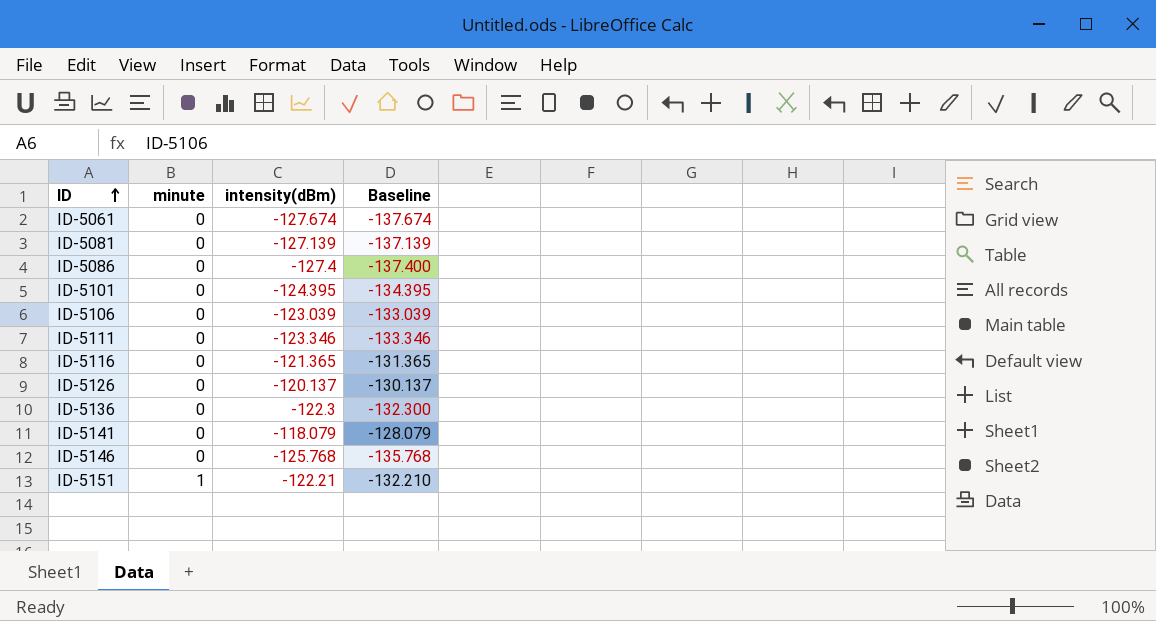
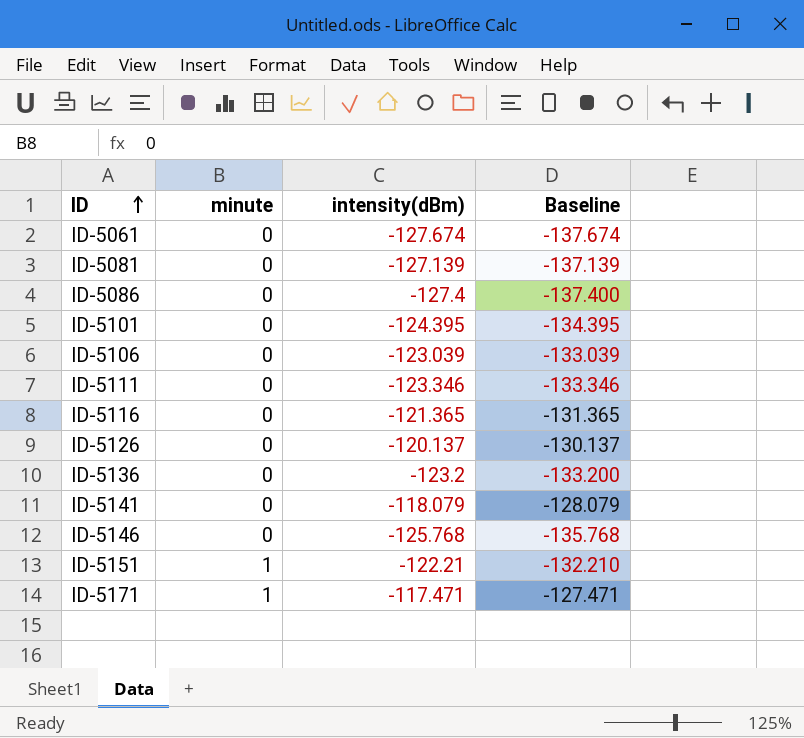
ID-5136 | intensity(dBm): -122.3 -> -123.2
ID-5136 | Baseline: -132.300 -> -133.200
row ID-5171: none -> 1 | -117.471 | -127.471

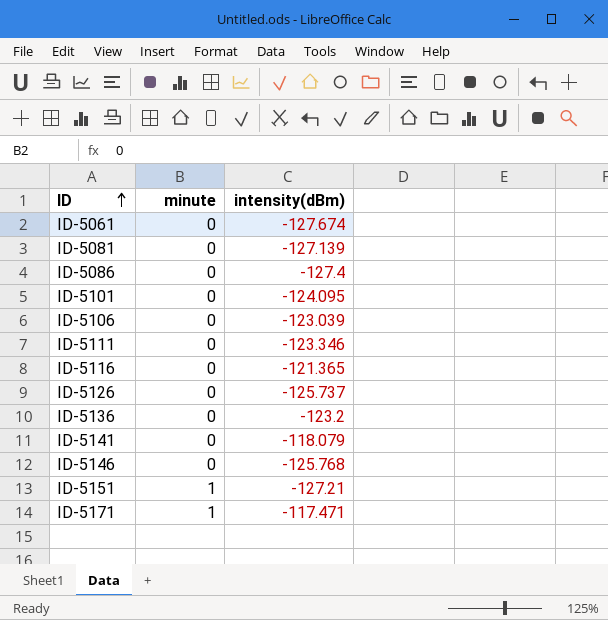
column Baseline | formula: [intensity(dBm)] - 10 -> none
ID-5101 | intensity(dBm): -124.395 -> -124.095
ID-5126 | intensity(dBm): -120.137 -> -125.737
ID-5151 | intensity(dBm): -122.21 -> -127.21

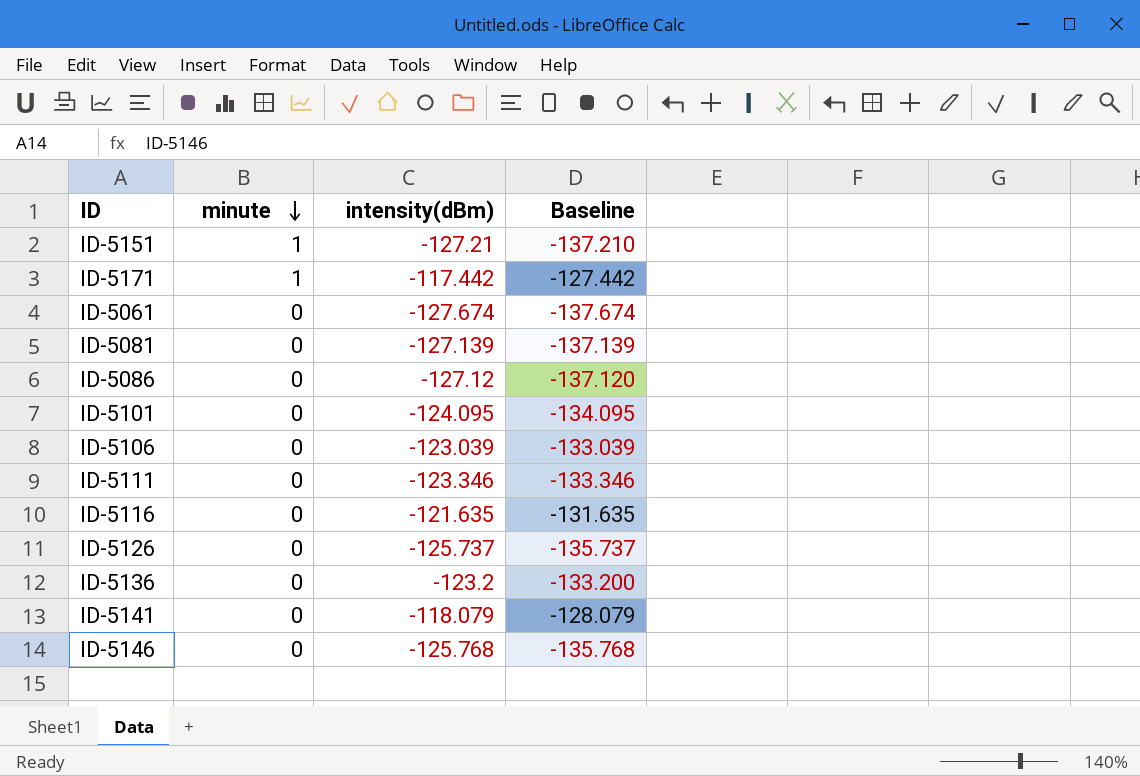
row order: ID ascending -> minute descending
column Baseline | formula: none -> [intensity(dBm)] - 10
ID-5171 | intensity(dBm): -117.471 -> -117.442
ID-5086 | intensity(dBm): -127.4 -> -127.12
ID-5116 | intensity(dBm): -121.365 -> -121.635

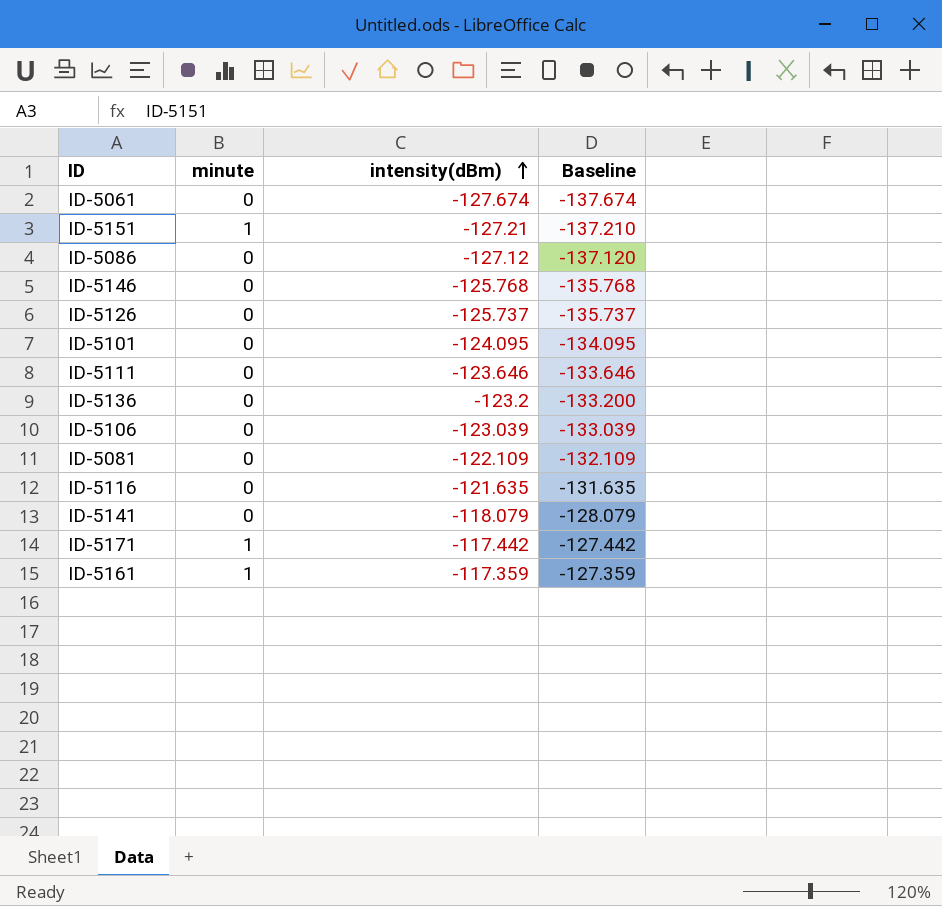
row order: minute descending -> intensity(dBm) ascending
ID-5111 | intensity(dBm): -123.346 -> -123.646
ID-5111 | Baseline: -133.346 -> -133.646
ID-5081 | intensity(dBm): -127.139 -> -122.109
ID-5081 | Baseline: -137.139 -> -132.109
row ID-5161: none -> 1 | -117.359 | -127.359

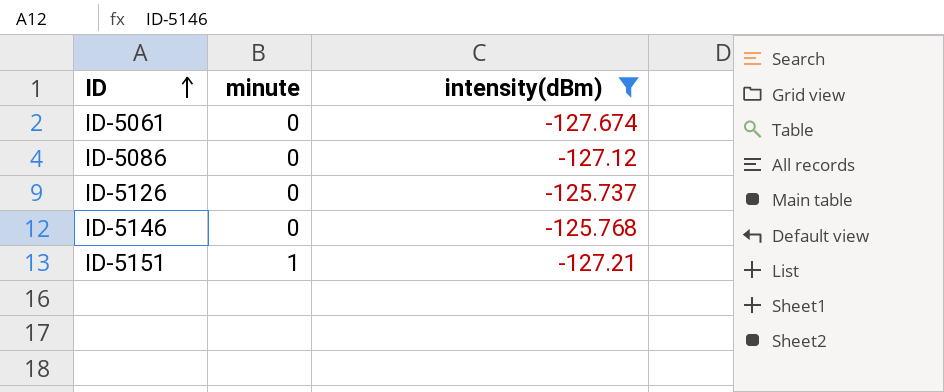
filter: none -> intensity(dBm) <= -125.737
row order: intensity(dBm) ascending -> ID ascending
column Baseline | formula: [intensity(dBm)] - 10 -> none

